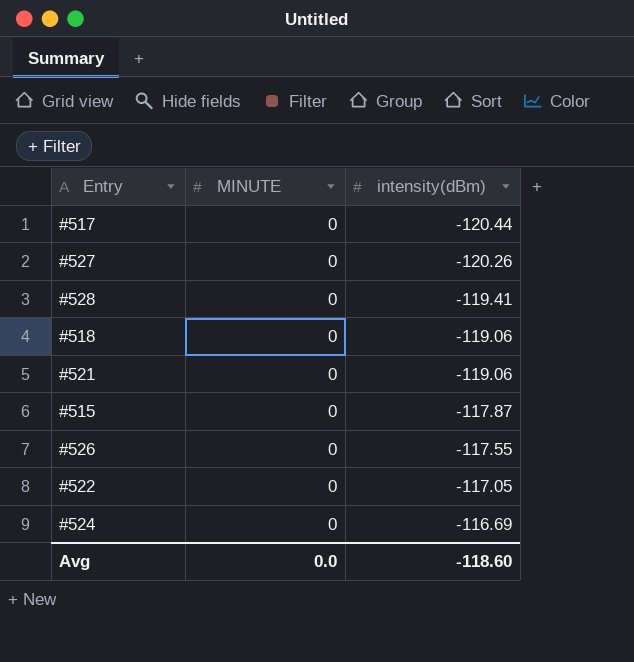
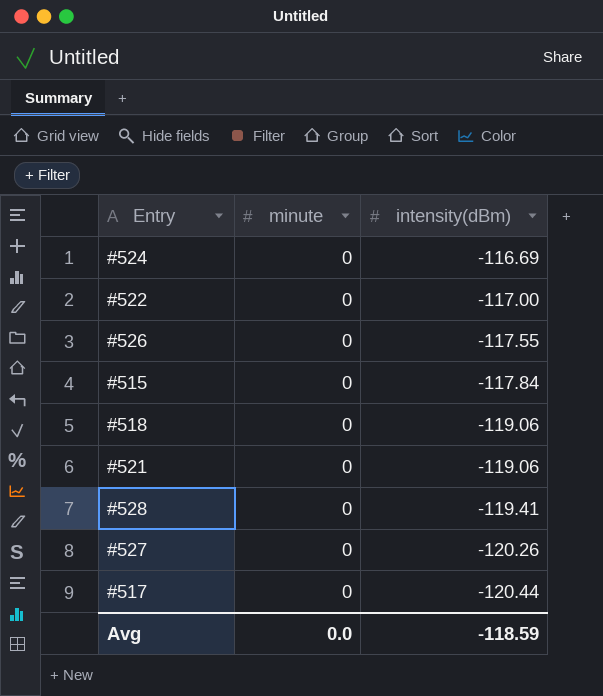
row order: intensity(dBm) ascending -> intensity(dBm) descending
column name: MINUTE -> minute
#522 | intensity(dBm): -117.05 -> -117.00
#515 | intensity(dBm): -117.87 -> -117.84
Avg | intensity(dBm): -118.60 -> -118.59

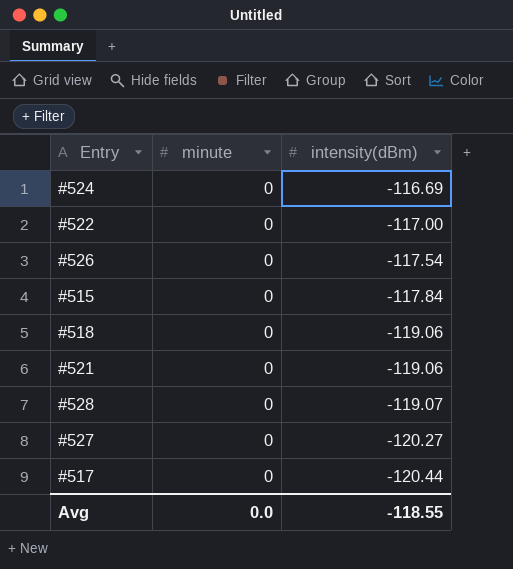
#526 | intensity(dBm): -117.55 -> -117.54
#528 | intensity(dBm): -119.41 -> -119.07
#527 | intensity(dBm): -120.26 -> -120.27
Avg | intensity(dBm): -118.59 -> -118.55

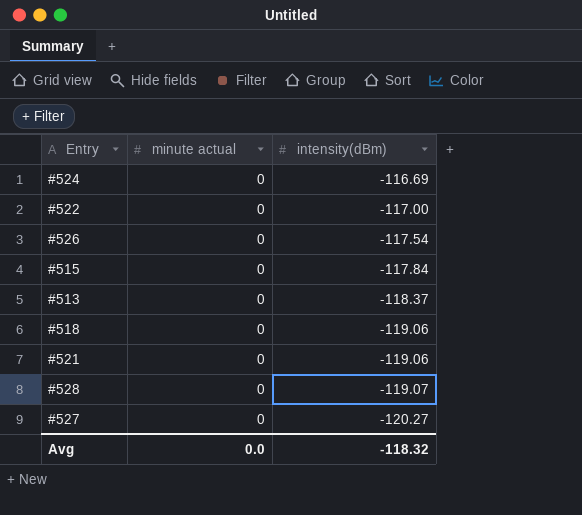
column name: minute -> minute actual
row #517: 0 | -120.44 -> none
row #513: none -> 0 | -118.37
Avg | intensity(dBm): -118.55 -> -118.32

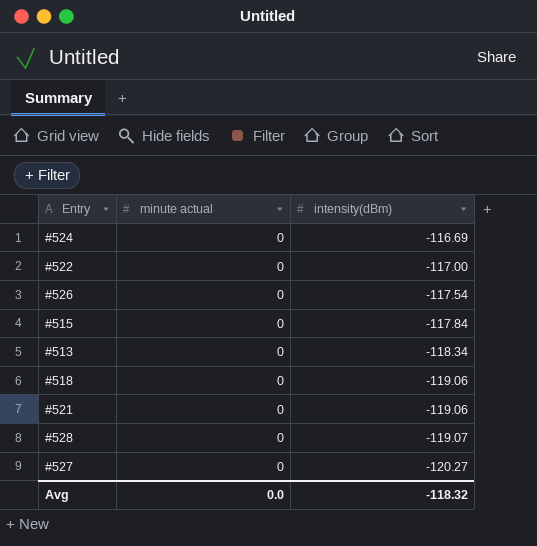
#513 | intensity(dBm): -118.37 -> -118.34

